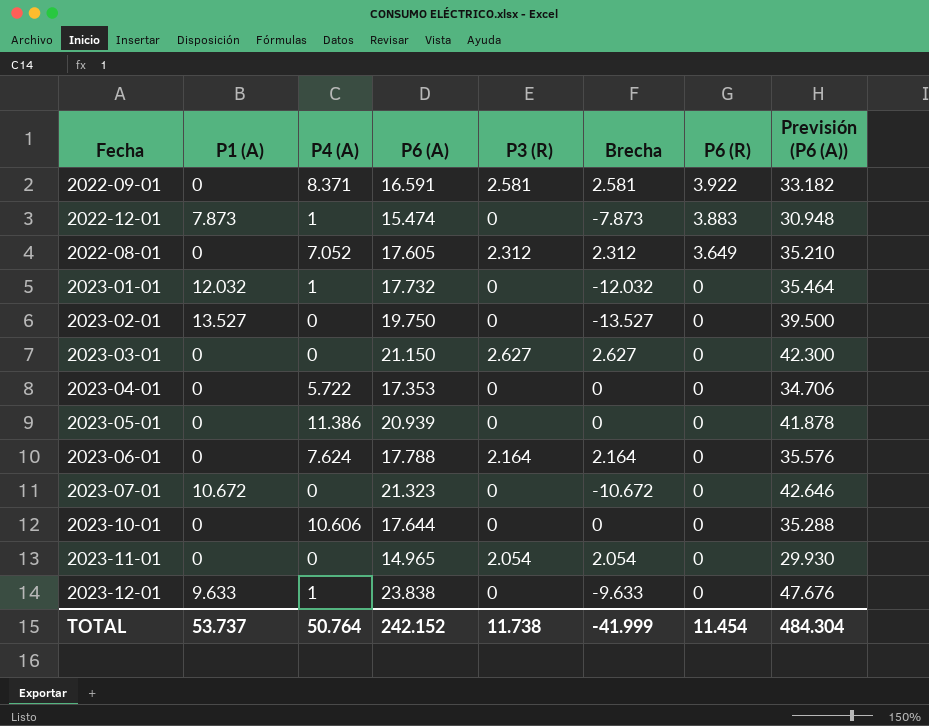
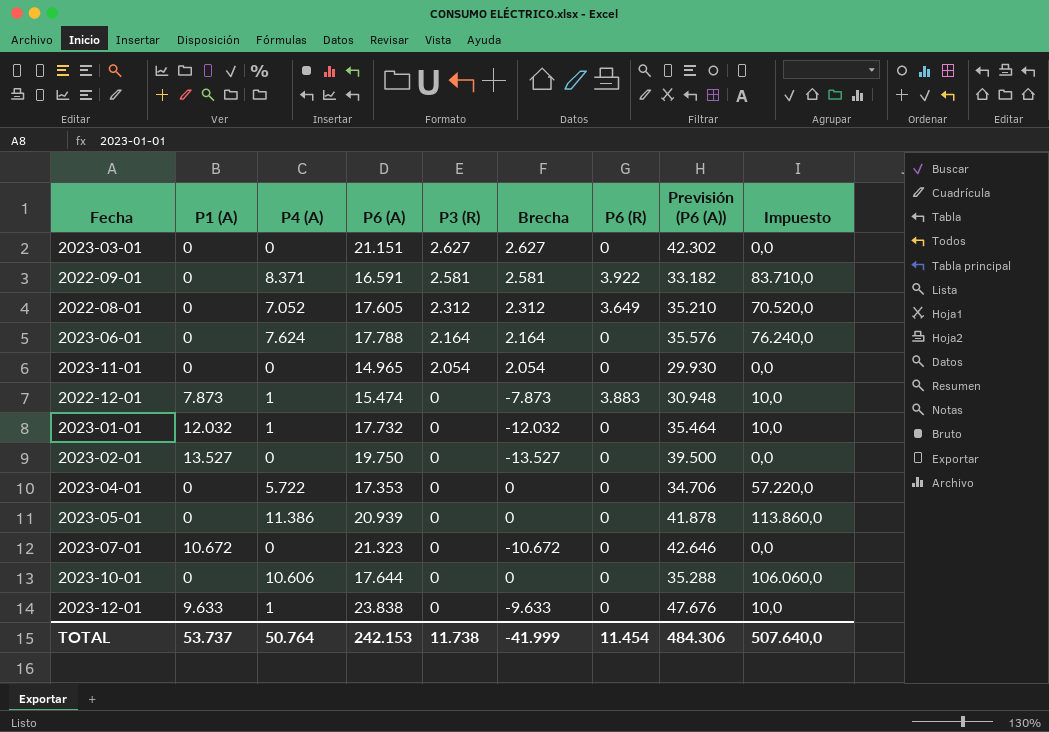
row order: P6 (R) descending -> P3 (R) descending
column Impuesto | formula: none -> [P4 (A)] * 10
2023-03-01 | P6 (A): 21.150 -> 21.151
2023-03-01 | Previsión (P6 (A)): 42.300 -> 42.302
TOTAL | P6 (A): 242.152 -> 242.153
TOTAL | Previsión (P6 (A)): 484.304 -> 484.306

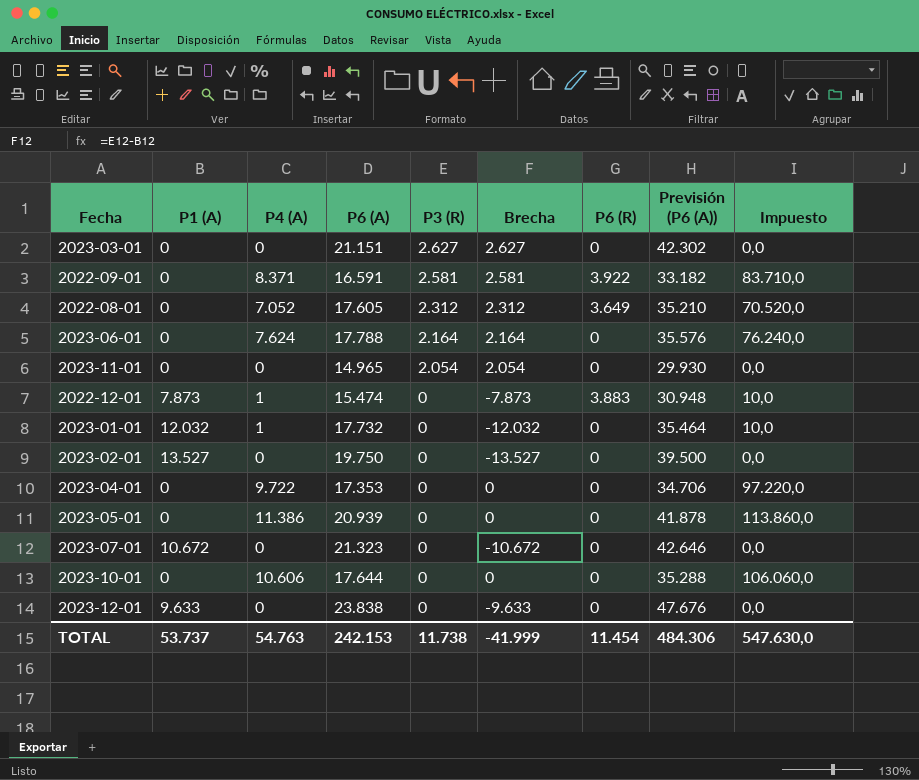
2023-04-01 | P4 (A): 5.722 -> 9.722
2023-04-01 | Impuesto: 57.220,0 -> 97.220,0
2023-12-01 | P4 (A): 1 -> 0
2023-12-01 | Impuesto: 10,0 -> 0,0
TOTAL | P4 (A): 50.764 -> 54.763
TOTAL | Impuesto: 507.640,0 -> 547.630,0

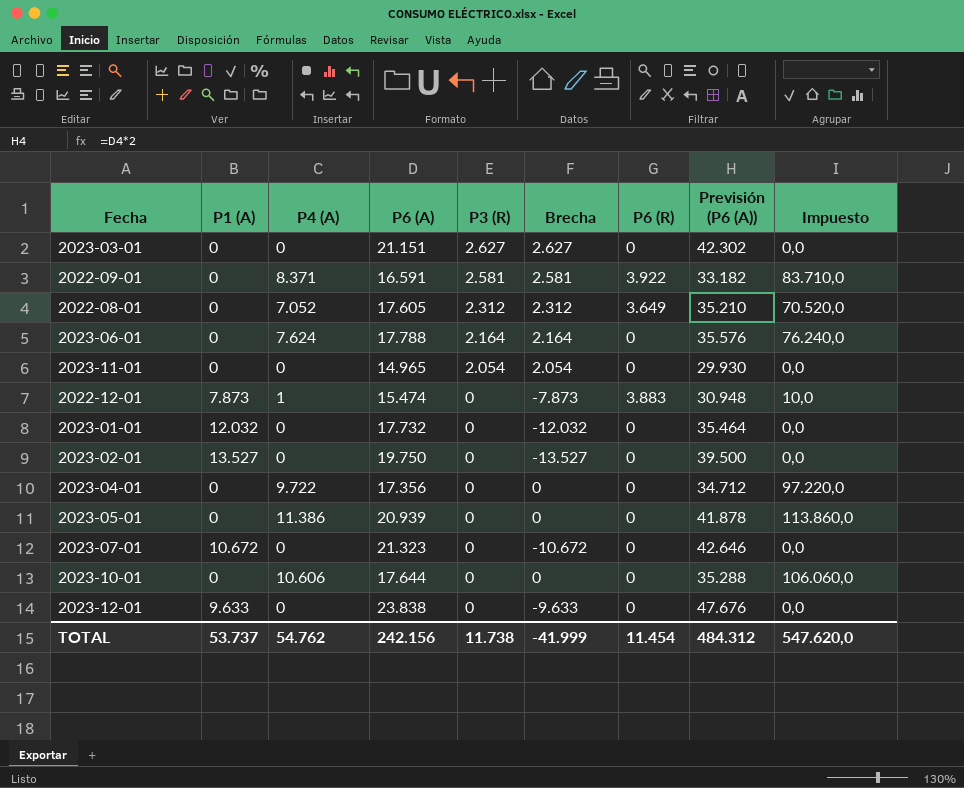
2023-01-01 | P4 (A): 1 -> 0
2023-01-01 | Impuesto: 10,0 -> 0,0
2023-04-01 | P6 (A): 17.353 -> 17.356
2023-04-01 | Previsión (P6 (A)): 34.706 -> 34.712
TOTAL | P4 (A): 54.763 -> 54.762
TOTAL | P6 (A): 242.153 -> 242.156
TOTAL | Previsión (P6 (A)): 484.306 -> 484.312
TOTAL | Impuesto: 547.630,0 -> 547.620,0

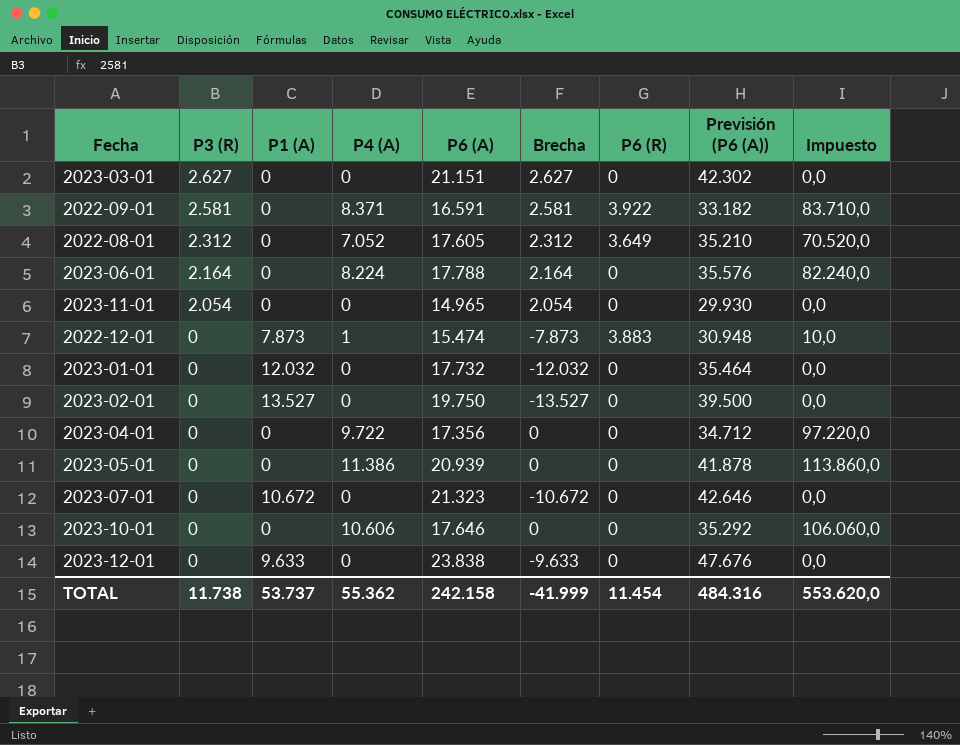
column P3 (R) | position: 5 -> 2
2023-06-01 | P4 (A): 7.624 -> 8.224
2023-06-01 | Impuesto: 76.240,0 -> 82.240,0
2023-10-01 | P6 (A): 17.644 -> 17.646
2023-10-01 | Previsión (P6 (A)): 35.288 -> 35.292
TOTAL | P4 (A): 54.762 -> 55.362
TOTAL | P6 (A): 242.156 -> 242.158
TOTAL | Previsión (P6 (A)): 484.312 -> 484.316
TOTAL | Impuesto: 547.620,0 -> 553.620,0

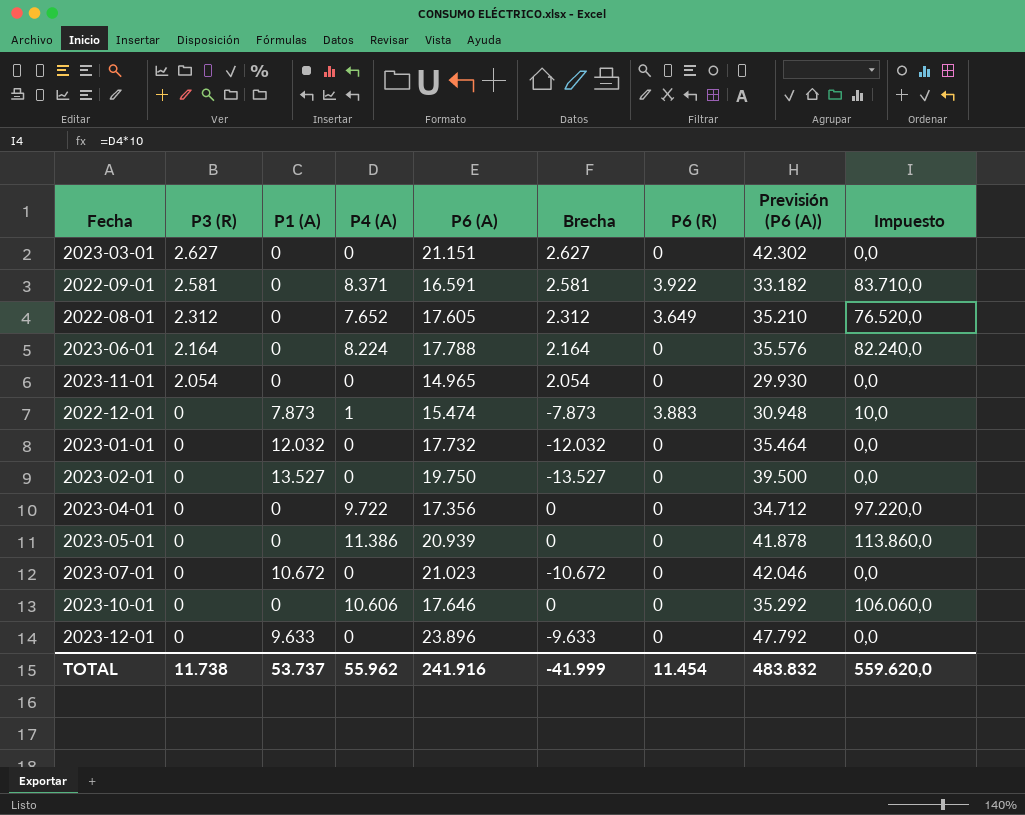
2022-08-01 | P4 (A): 7.052 -> 7.652
2022-08-01 | Impuesto: 70.520,0 -> 76.520,0
2023-07-01 | P6 (A): 21.323 -> 21.023
2023-07-01 | Previsión (P6 (A)): 42.646 -> 42.046
2023-12-01 | P6 (A): 23.838 -> 23.896
2023-12-01 | Previsión (P6 (A)): 47.676 -> 47.792
TOTAL | P4 (A): 55.362 -> 55.962
TOTAL | P6 (A): 242.158 -> 241.916
TOTAL | Previsión (P6 (A)): 484.316 -> 483.832
TOTAL | Impuesto: 553.620,0 -> 559.620,0

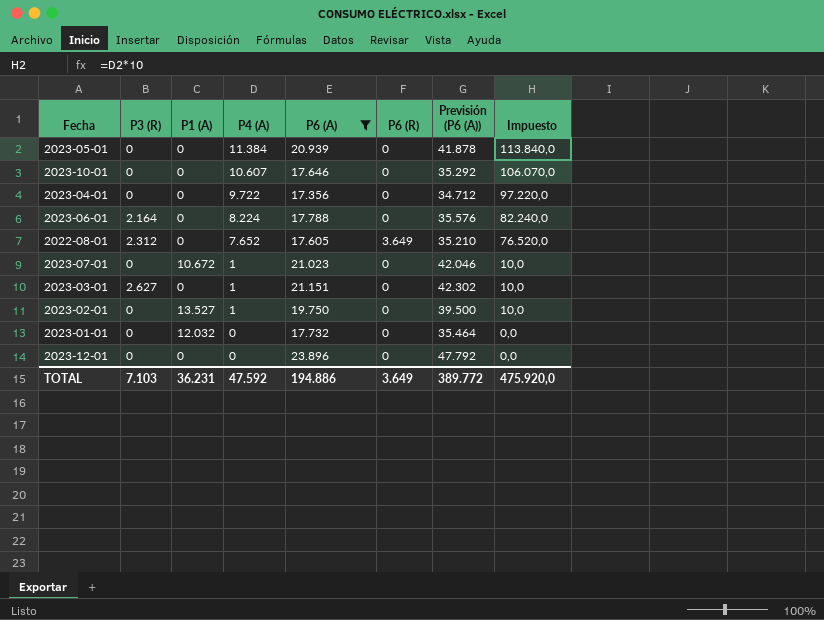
filter: none -> P6 (A) >= 17.356
row order: P3 (R) descending -> P4 (A) descending
column Brecha | formula: [P3 (R)] - [P1 (A)] -> none
2023-05-01 | P4 (A): 11.386 -> 11.384
2023-05-01 | Impuesto: 113.860,0 -> 113.840,0
2023-10-01 | P4 (A): 10.606 -> 10.607
2023-10-01 | Impuesto: 106.060,0 -> 106.070,0
2023-07-01 | P4 (A): 0 -> 1
2023-07-01 | Impuesto: 0,0 -> 10,0
2023-03-01 | P4 (A): 0 -> 1
2023-03-01 | Impuesto: 0,0 -> 10,0
2023-02-01 | P4 (A): 0 -> 1
2023-02-01 | Impuesto: 0,0 -> 10,0
2023-12-01 | P1 (A): 9.633 -> 0
TOTAL | P3 (R): 11.738 -> 7.103
TOTAL | P1 (A): 53.737 -> 36.231
TOTAL | P4 (A): 55.962 -> 47.592
TOTAL | P6 (A): 241.916 -> 194.886
TOTAL | P6 (R): 11.454 -> 3.649
TOTAL | Previsión (P6 (A)): 483.832 -> 389.772
TOTAL | Impuesto: 559.620,0 -> 475.920,0

